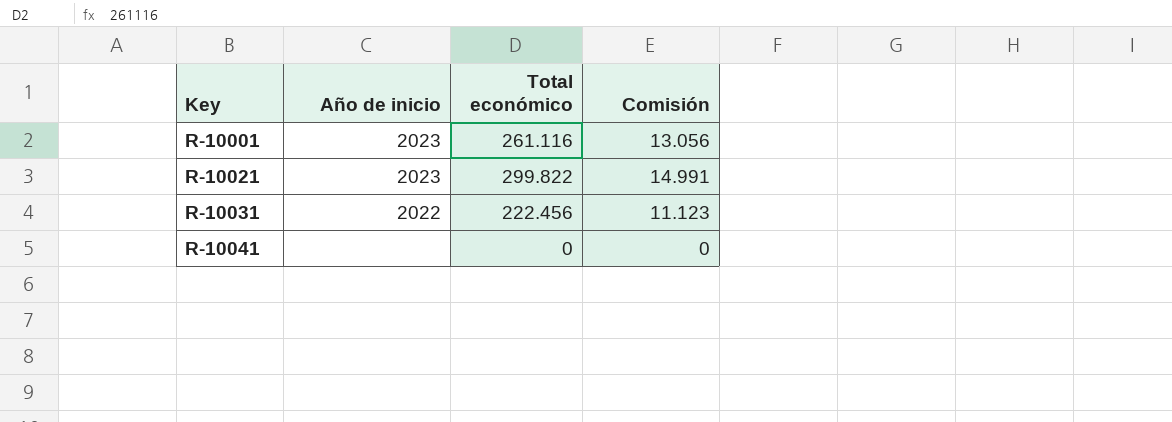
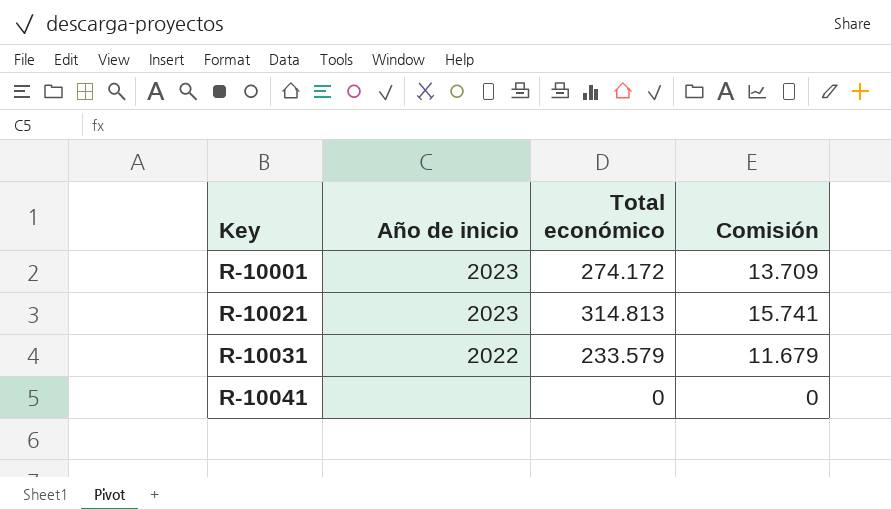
R-10001 | Total económico: 261.116 -> 274.172
R-10001 | Comisión: 13.056 -> 13.709
R-10021 | Total económico: 299.822 -> 314.813
R-10021 | Comisión: 14.991 -> 15.741
R-10031 | Total económico: 222.456 -> 233.579
R-10031 | Comisión: 11.123 -> 11.679

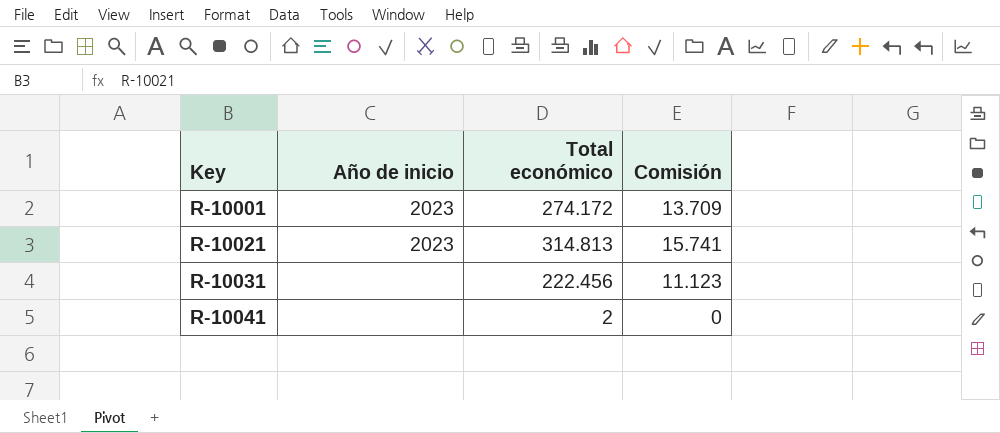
R-10031 | Año de inicio: 2022 -> none
R-10031 | Total económico: 233.579 -> 222.456
R-10031 | Comisión: 11.679 -> 11.123
R-10041 | Total económico: 0 -> 2

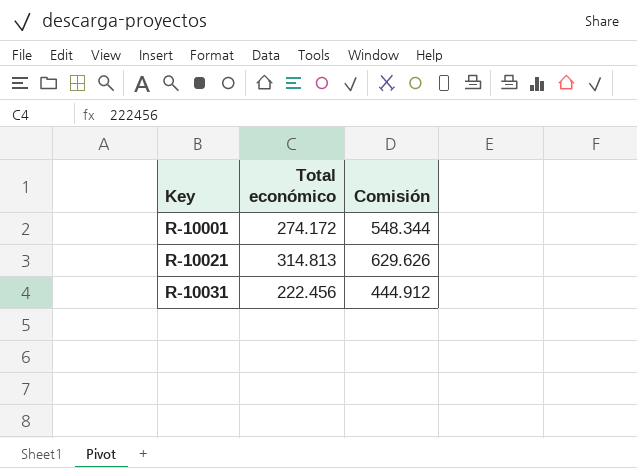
column Año de inicio | position: 2 -> none
column Comisión | formula: [Total económico] * 0,05 -> [Total económico] * 2
row R-10041: none | 2 | 0 -> none

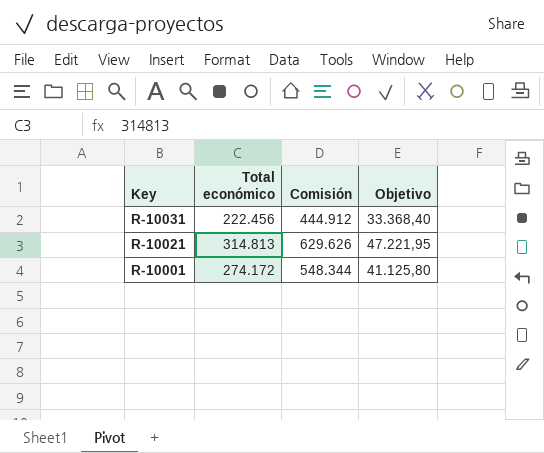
row order: Key ascending -> Key descending
column Objetivo | formula: none -> [Total económico] * 0,15

